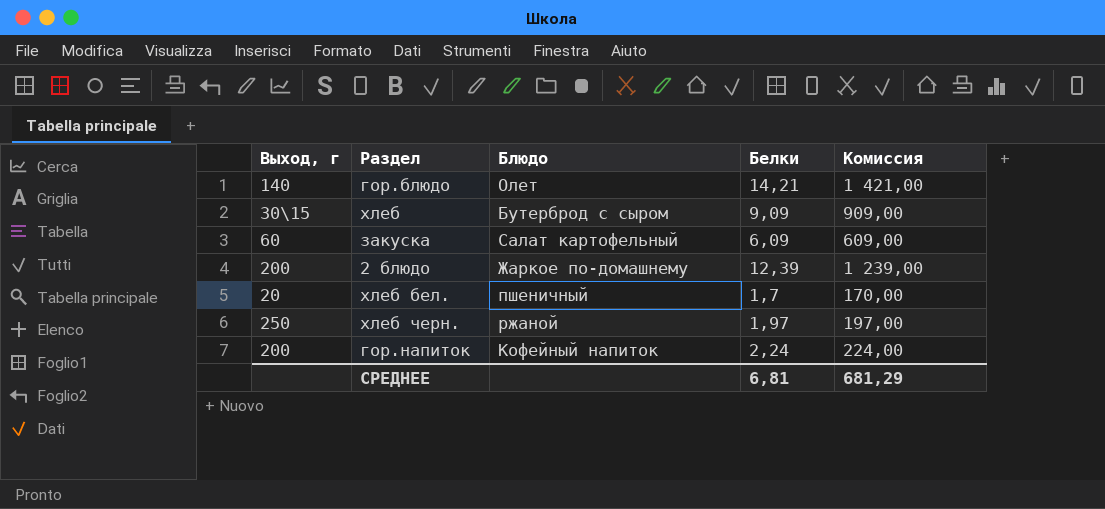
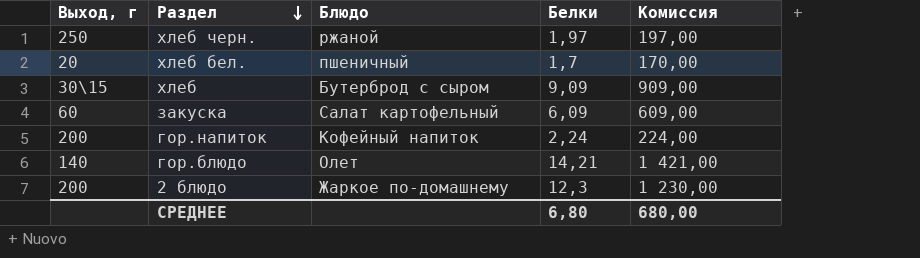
row order: none -> Раздел descending
2 блюдо | Белки: 12,39 -> 12,3
2 блюдо | Комиссия: 1 239,00 -> 1 230,00
СРЕДНЕЕ | Белки: 6,81 -> 6,80
СРЕДНЕЕ | Комиссия: 681,29 -> 680,00

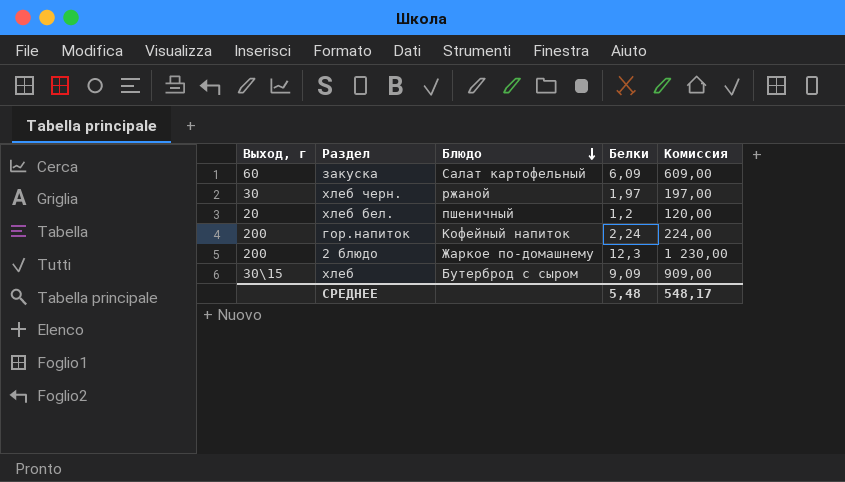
row order: Раздел descending -> Блюдо descending
row гор.блюдо: 140 | Олет | 14,21 | 1 421,00 -> none
хлеб черн. | Выход, г: 250 -> 30
хлеб бел. | Белки: 1,7 -> 1,2
хлеб бел. | Комиссия: 170,00 -> 120,00
СРЕДНЕЕ | Белки: 6,80 -> 5,48
СРЕДНЕЕ | Комиссия: 680,00 -> 548,17

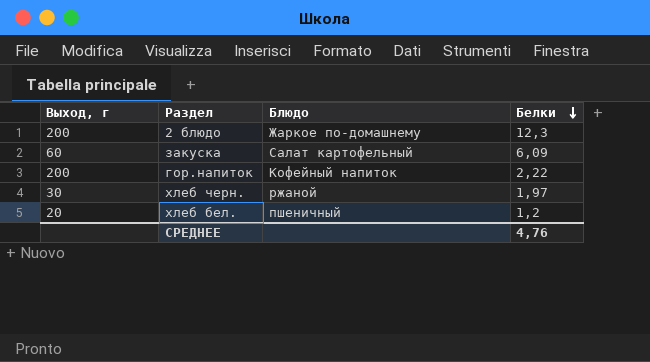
row order: Блюдо descending -> Белки descending
column Комиссия | formula: [Белки] * 100 -> none
row хлеб: 30\15 | Бутерброд с сыром | 9,09 | 909,00 -> none
гор.напиток | Белки: 2,24 -> 2,22
СРЕДНЕЕ | Белки: 5,48 -> 4,76

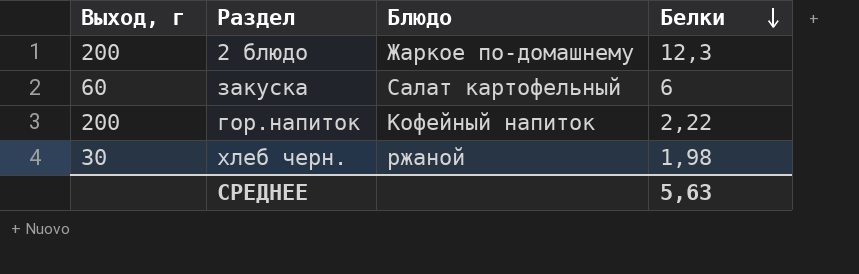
row хлеб бел.: 20 | пшеничный | 1,2 -> none
закуска | Белки: 6,09 -> 6
хлеб черн. | Белки: 1,97 -> 1,98
СРЕДНЕЕ | Белки: 4,76 -> 5,63

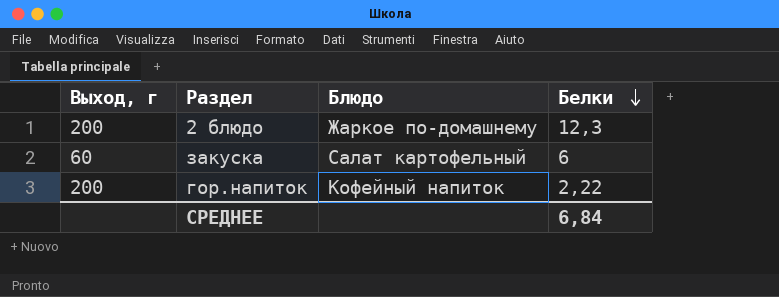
row хлеб черн.: 30 | ржаной | 1,98 -> none
СРЕДНЕЕ | Белки: 5,63 -> 6,84

